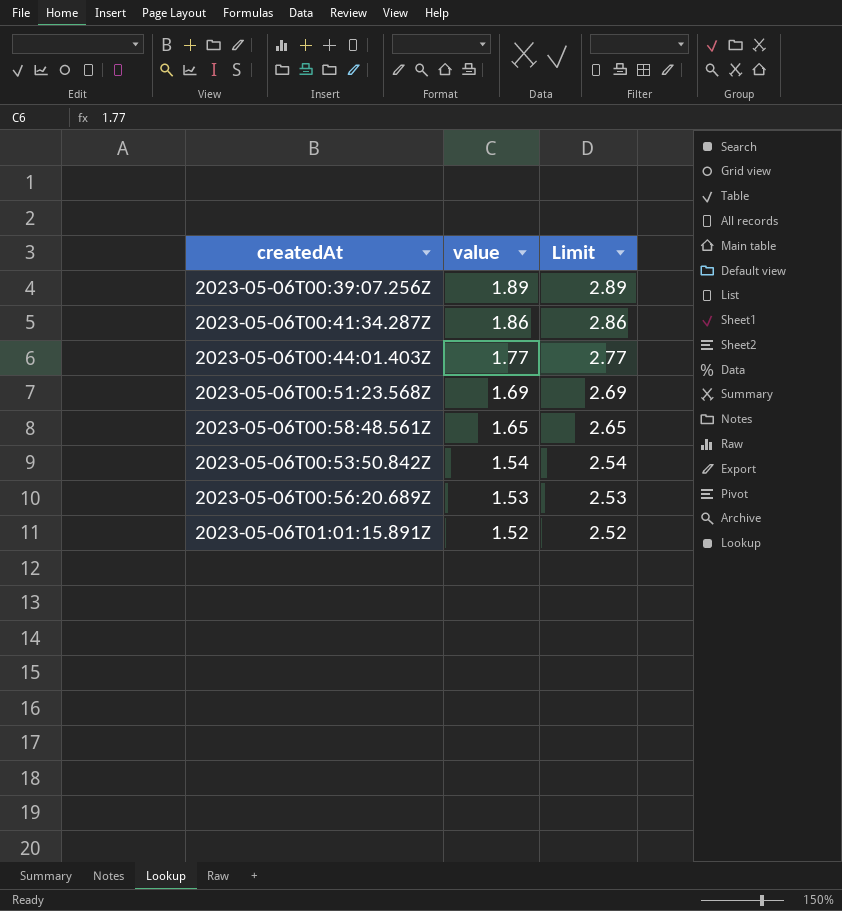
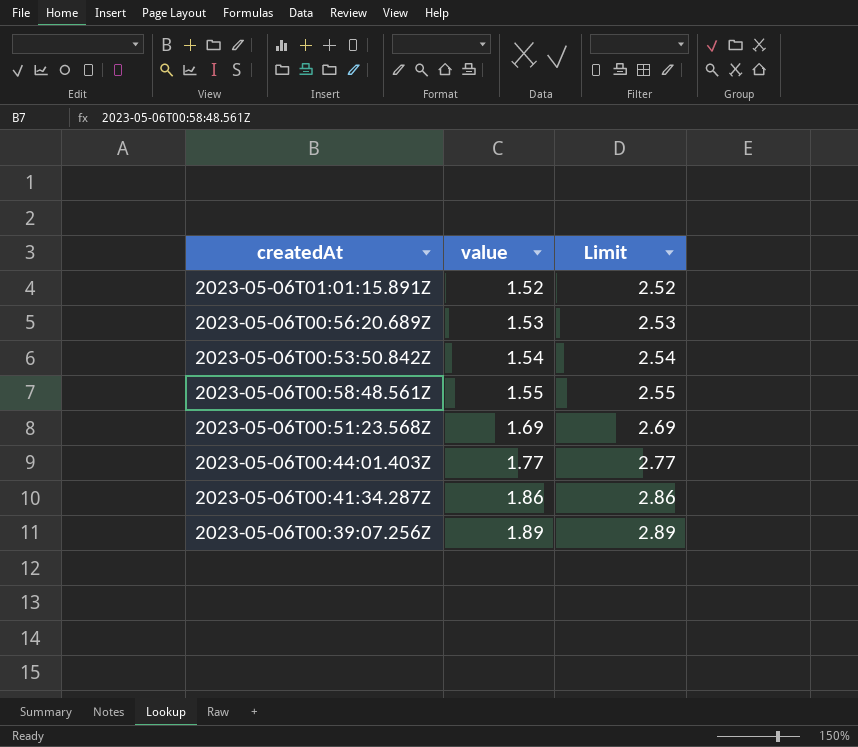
row order: value descending -> value ascending
2023-05-06T00:58:48.561Z | value: 1.65 -> 1.55
2023-05-06T00:58:48.561Z | Limit: 2.65 -> 2.55

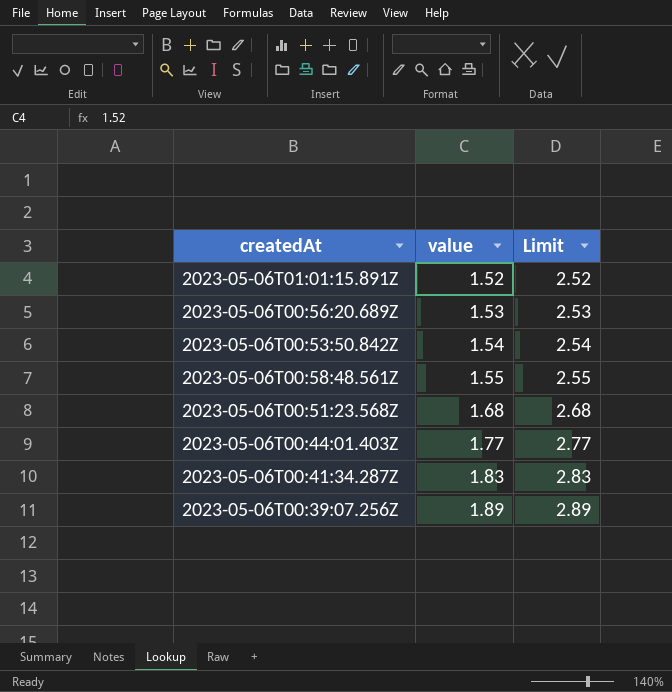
2023-05-06T00:51:23.568Z | value: 1.69 -> 1.68
2023-05-06T00:51:23.568Z | Limit: 2.69 -> 2.68
2023-05-06T00:41:34.287Z | value: 1.86 -> 1.83
2023-05-06T00:41:34.287Z | Limit: 2.86 -> 2.83

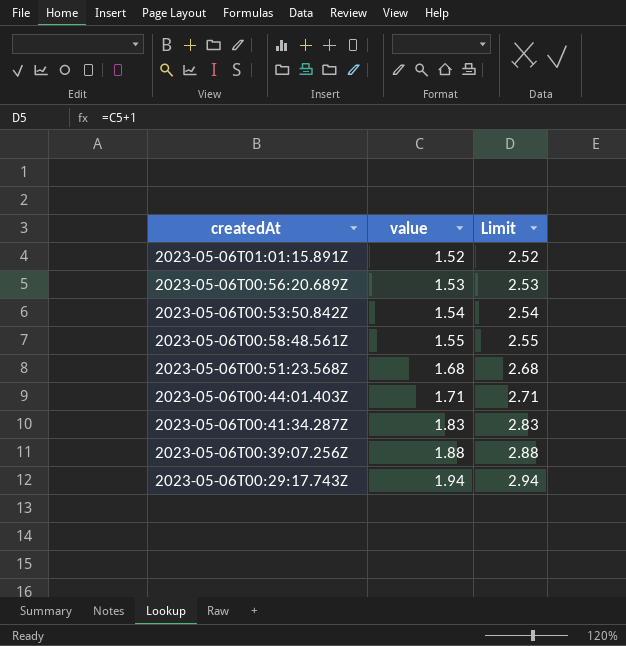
2023-05-06T00:44:01.403Z | value: 1.77 -> 1.71
2023-05-06T00:44:01.403Z | Limit: 2.77 -> 2.71
2023-05-06T00:39:07.256Z | value: 1.89 -> 1.88
2023-05-06T00:39:07.256Z | Limit: 2.89 -> 2.88
row 2023-05-06T00:29:17.743Z: none -> 1.94 | 2.94

